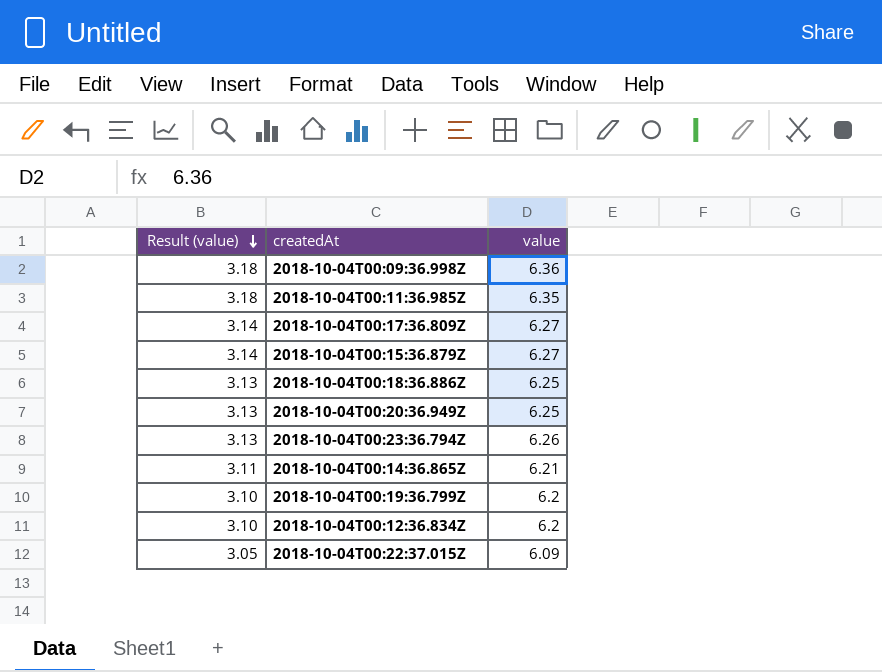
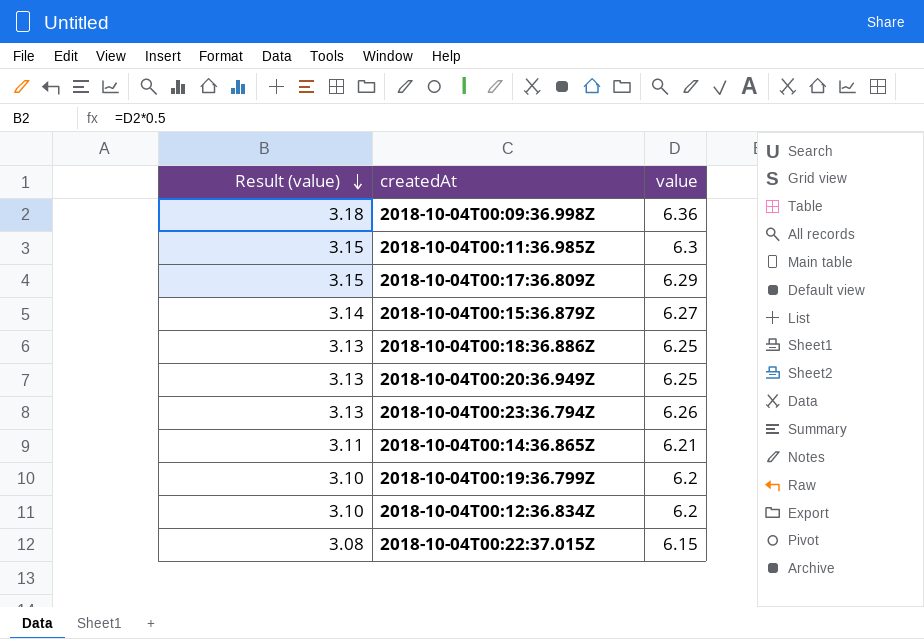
2018-10-04T00:11:36.985Z | Result (value): 3.18 -> 3.15
2018-10-04T00:11:36.985Z | value: 6.35 -> 6.3
2018-10-04T00:17:36.809Z | Result (value): 3.14 -> 3.15
2018-10-04T00:17:36.809Z | value: 6.27 -> 6.29
2018-10-04T00:22:37.015Z | Result (value): 3.05 -> 3.08
2018-10-04T00:22:37.015Z | value: 6.09 -> 6.15

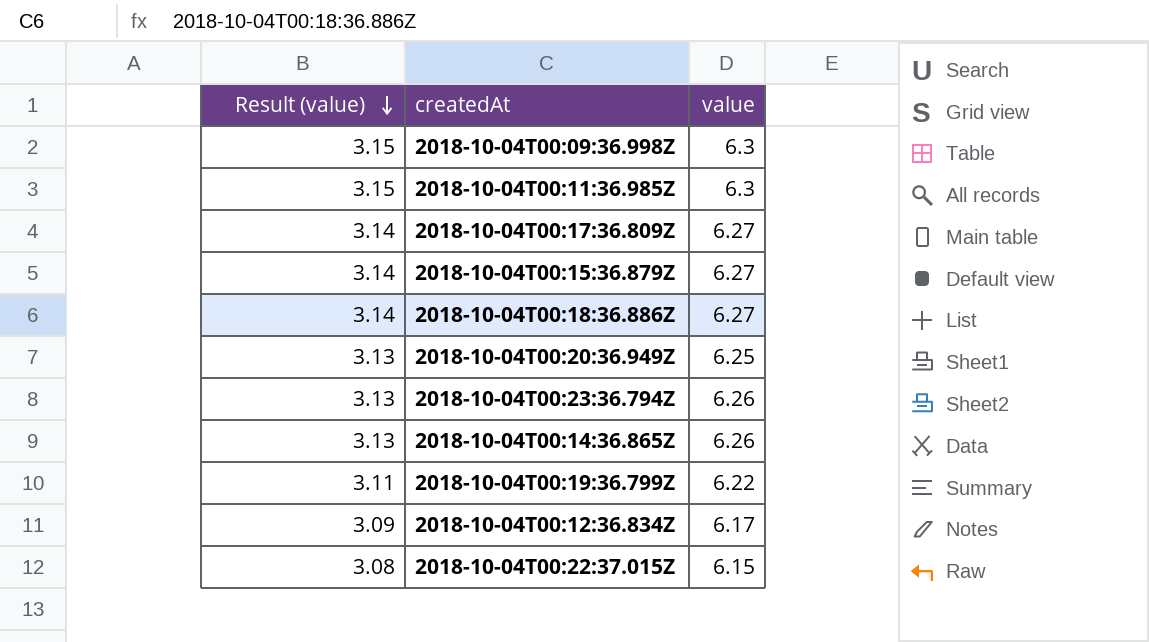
2018-10-04T00:09:36.998Z | Result (value): 3.18 -> 3.15
2018-10-04T00:09:36.998Z | value: 6.36 -> 6.3
2018-10-04T00:17:36.809Z | Result (value): 3.15 -> 3.14
2018-10-04T00:17:36.809Z | value: 6.29 -> 6.27
2018-10-04T00:18:36.886Z | Result (value): 3.13 -> 3.14
2018-10-04T00:18:36.886Z | value: 6.25 -> 6.27
2018-10-04T00:14:36.865Z | Result (value): 3.11 -> 3.13
2018-10-04T00:14:36.865Z | value: 6.21 -> 6.26
2018-10-04T00:19:36.799Z | Result (value): 3.10 -> 3.11
2018-10-04T00:19:36.799Z | value: 6.2 -> 6.22
2018-10-04T00:12:36.834Z | Result (value): 3.10 -> 3.09
2018-10-04T00:12:36.834Z | value: 6.2 -> 6.17

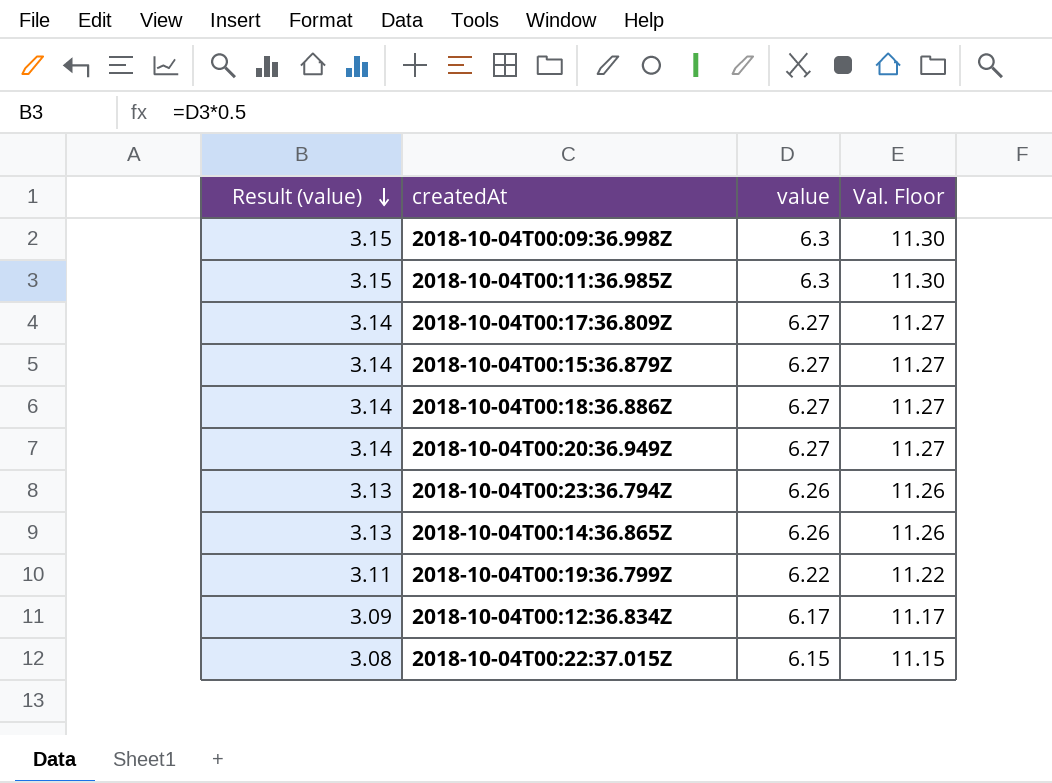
column Val. Floor | formula: none -> [value] + 5
2018-10-04T00:20:36.949Z | Result (value): 3.13 -> 3.14
2018-10-04T00:20:36.949Z | value: 6.25 -> 6.27

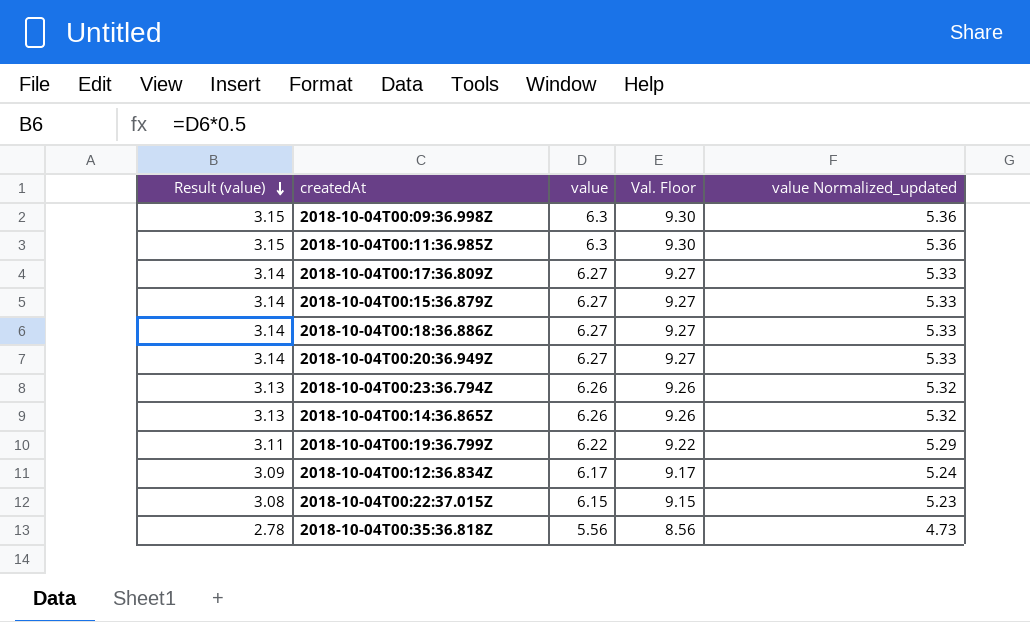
column Val. Floor | formula: [value] + 5 -> [value] + 3
column value Normalized_updated | formula: none -> [value] * 0.85
row 2018-10-04T00:35:36.818Z: none -> 2.78 | 5.56 | 8.56 | 4.73

